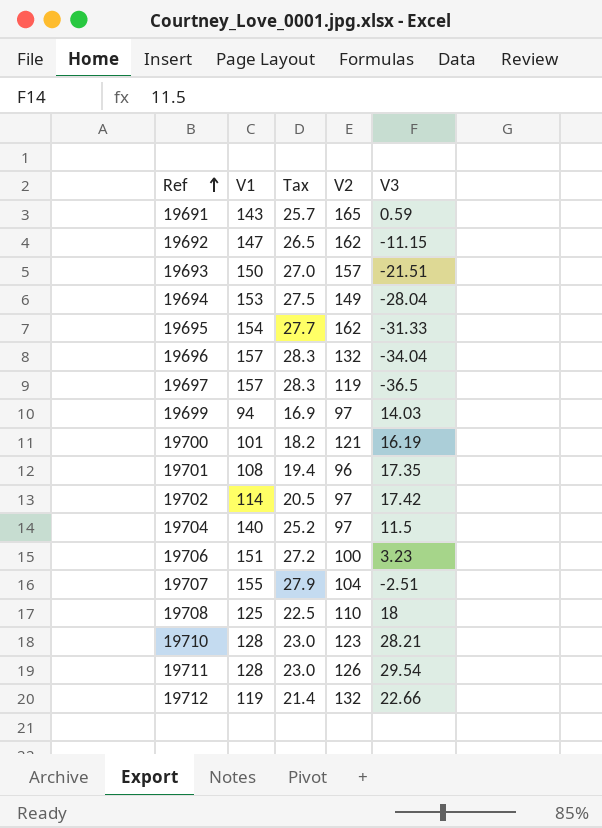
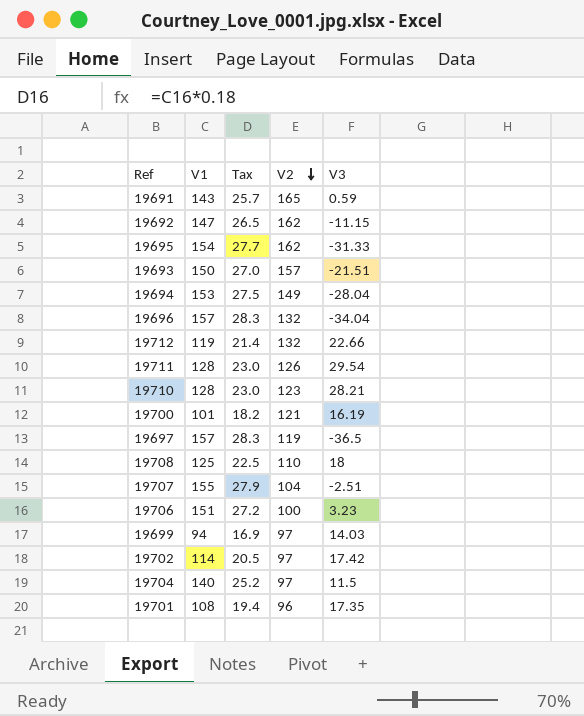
row order: Ref ascending -> V2 descending

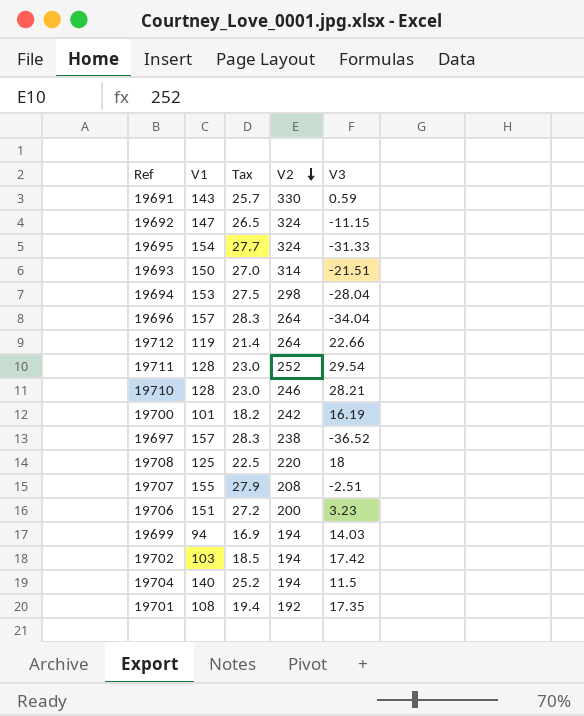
19691 | V2: 165 -> 330
19692 | V2: 162 -> 324
19695 | V2: 162 -> 324
19693 | V2: 157 -> 314
19694 | V2: 149 -> 298
19696 | V2: 132 -> 264
19712 | V2: 132 -> 264
19711 | V2: 126 -> 252
19710 | V2: 123 -> 246
19700 | V2: 121 -> 242
19697 | V2: 119 -> 238
19697 | V3: -36.5 -> -36.52
19708 | V2: 110 -> 220
19707 | V2: 104 -> 208
19706 | V2: 100 -> 200
19699 | V2: 97 -> 194
19702 | V1: 114 -> 103
19702 | Tax: 20.5 -> 18.5
19702 | V2: 97 -> 194
19704 | V2: 97 -> 194
19701 | V2: 96 -> 192

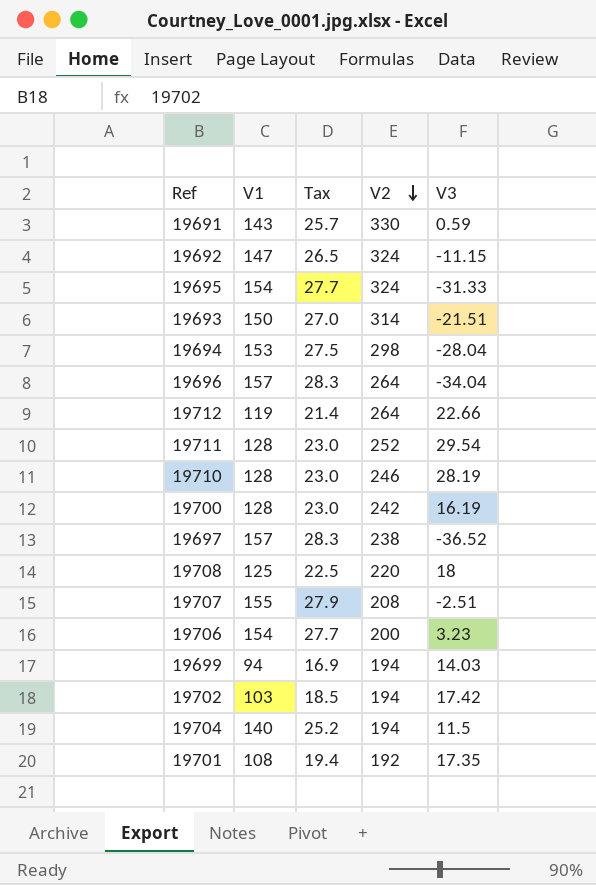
19710 | V3: 28.21 -> 28.19
19700 | V1: 101 -> 128
19700 | Tax: 18.2 -> 23.0
19706 | V1: 151 -> 154
19706 | Tax: 27.2 -> 27.7

